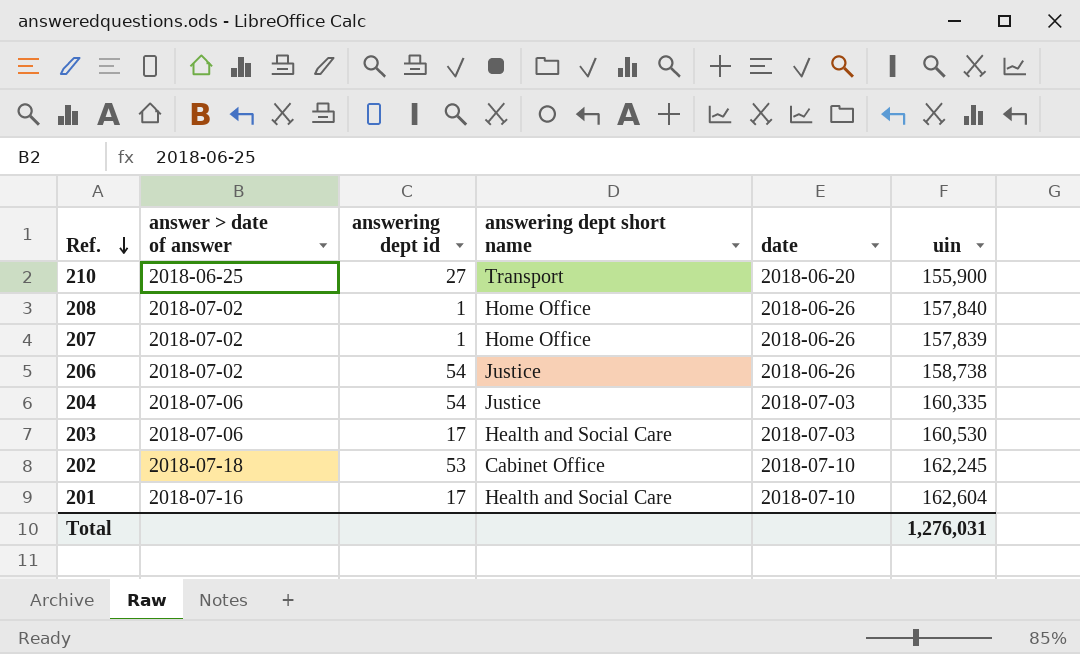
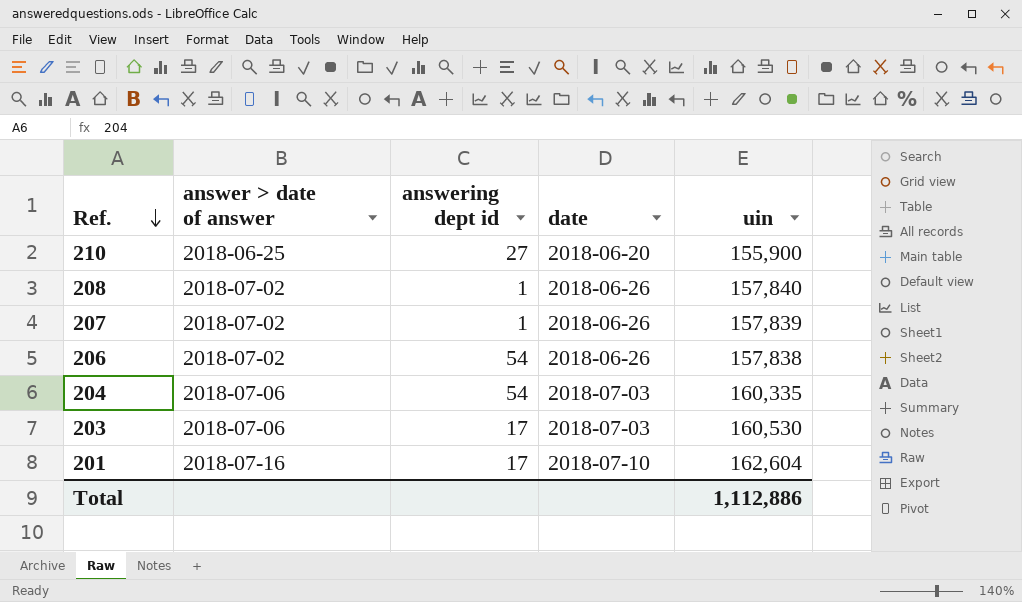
column answering dept short name | position: 4 -> none
row 202: 2018-07-18 | 53 | Cabinet Office | 2018-07-10 | 162,245 -> none
206 | uin: 158,738 -> 157,838
Total | uin: 1,276,031 -> 1,112,886

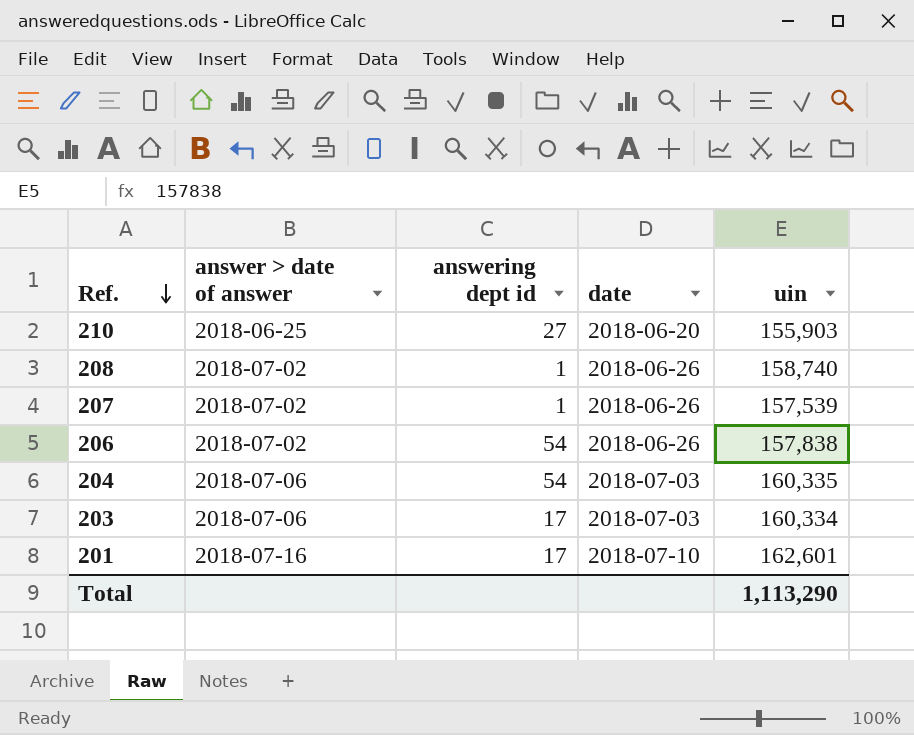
210 | uin: 155,900 -> 155,903
208 | uin: 157,840 -> 158,740
207 | uin: 157,839 -> 157,539
203 | uin: 160,530 -> 160,334
201 | uin: 162,604 -> 162,601
Total | uin: 1,112,886 -> 1,113,290

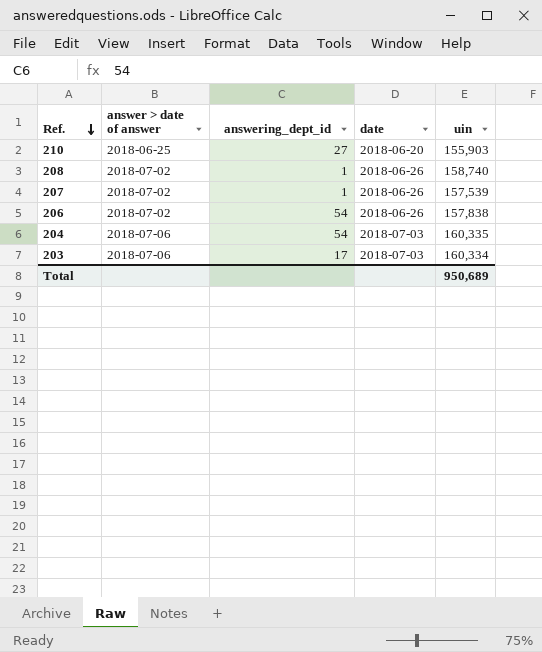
column name: answering dept id -> answering_dept_id
row 201: 2018-07-16 | 17 | 2018-07-10 | 162,601 -> none
Total | uin: 1,113,290 -> 950,689

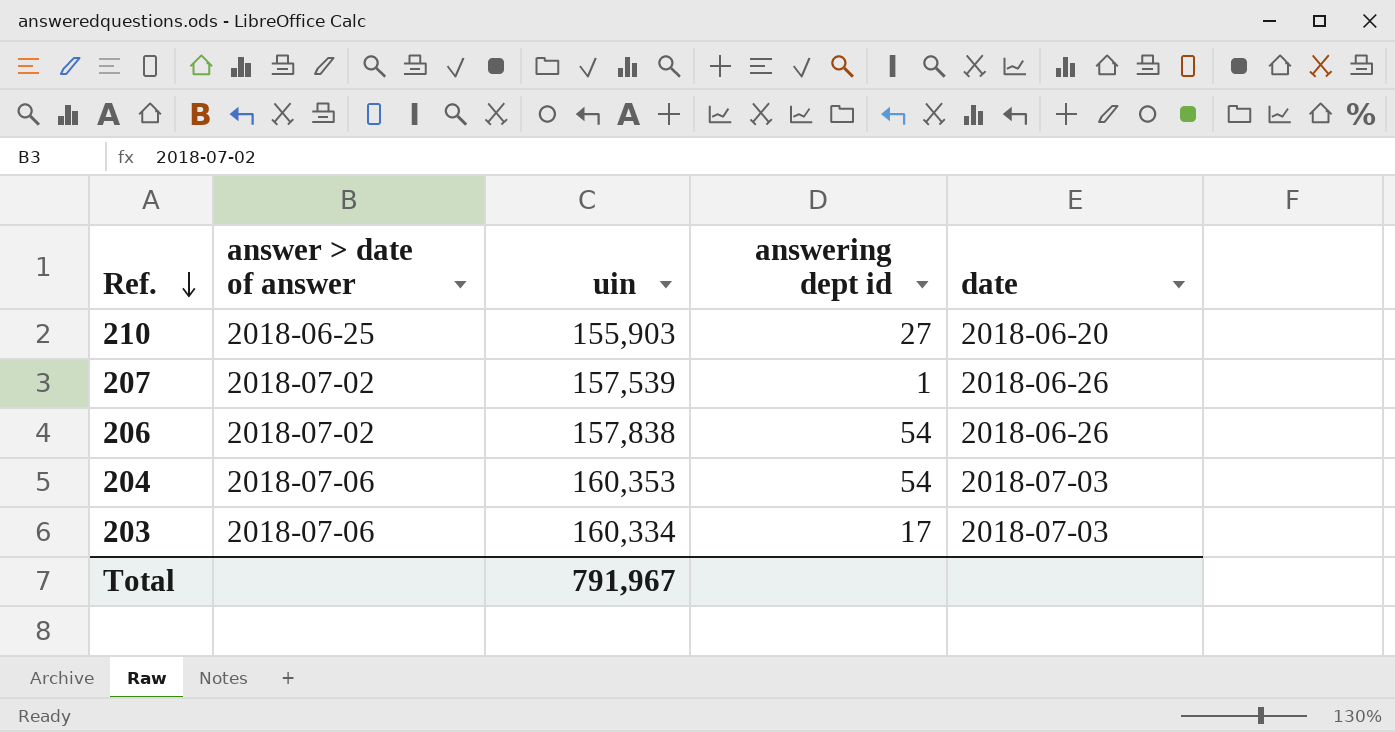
column uin | position: 5 -> 3
column name: answering_dept_id -> answering dept id
row 208: 2018-07-02 | 1 | 2018-06-26 | 158,740 -> none
204 | uin: 160,335 -> 160,353
Total | uin: 950,689 -> 791,967

